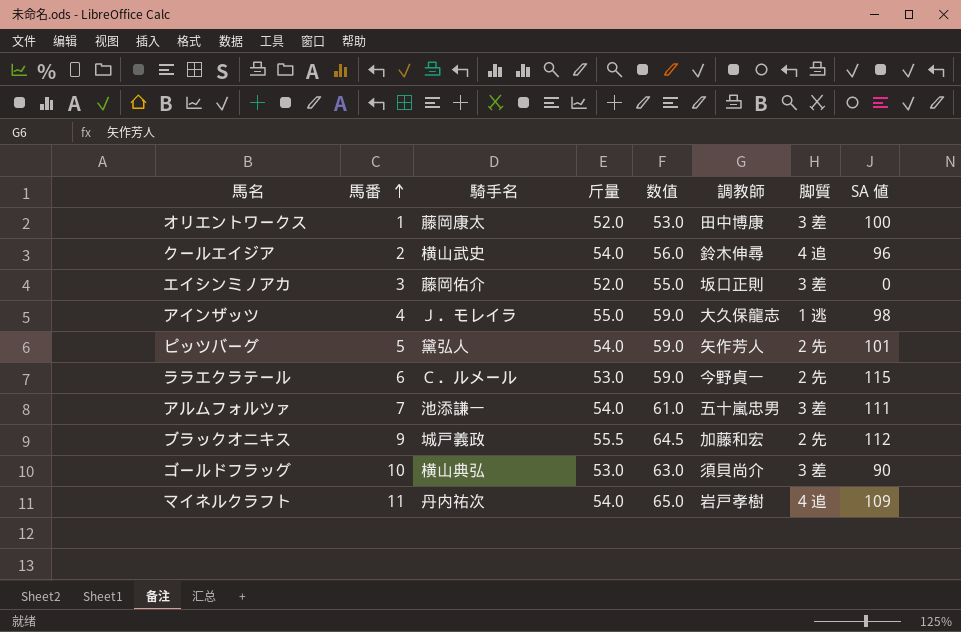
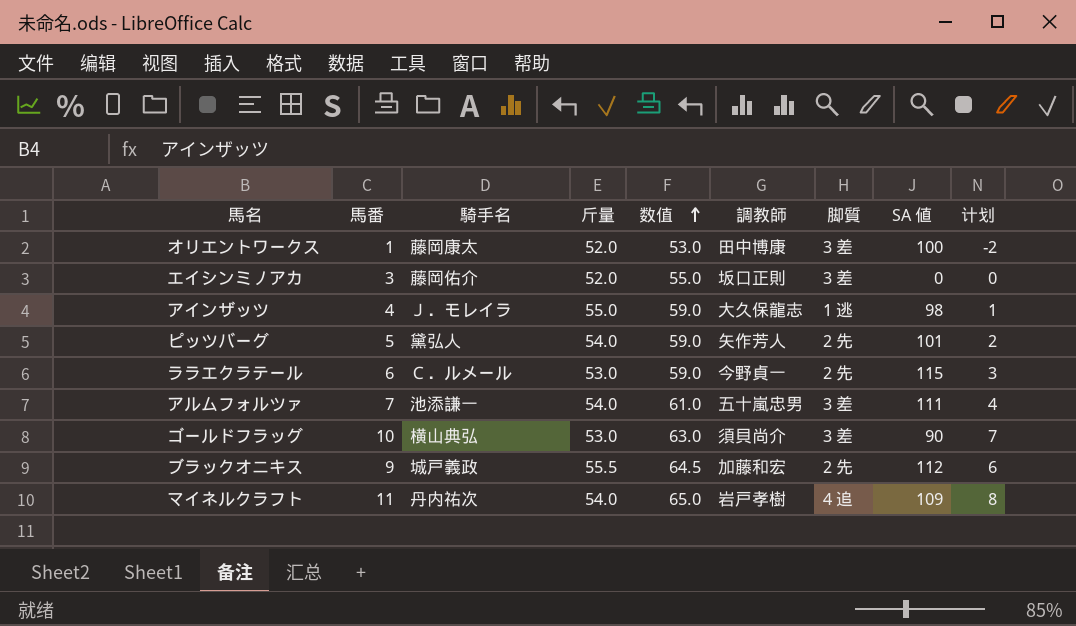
row order: 馬番 ascending -> 数值 ascending
column 计划 | formula: none -> [馬番] - 3
row クールエイジア: 2 | 横山武史 | 54.0 | 56.0 | 鈴木伸尋 | 4 追 | 96 -> none

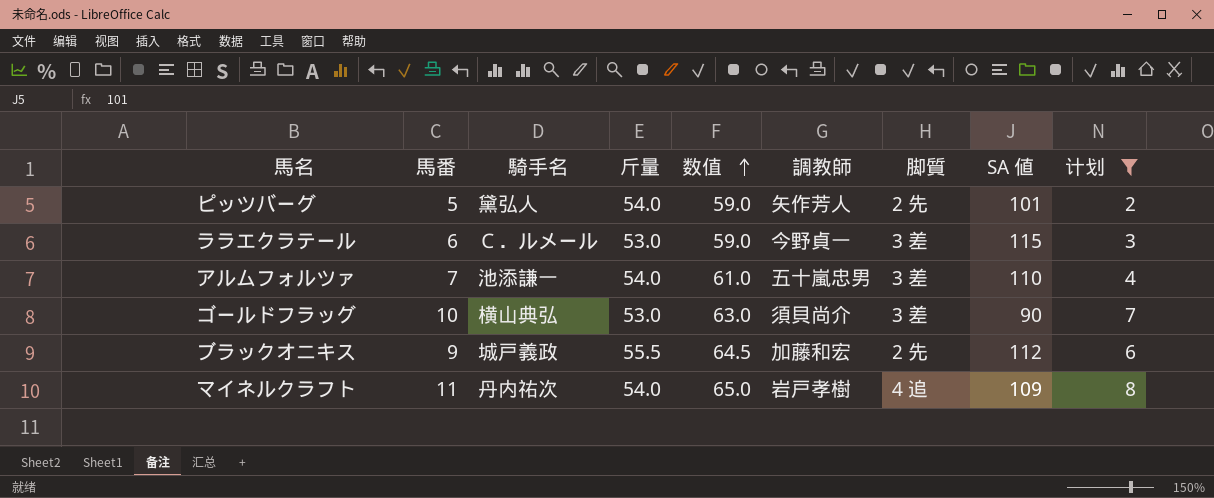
filter: none -> 计划 >= 2
ララエクラテール | 脚質: 2 先 -> 3 差
アルムフォルツァ | SA 値: 111 -> 110

